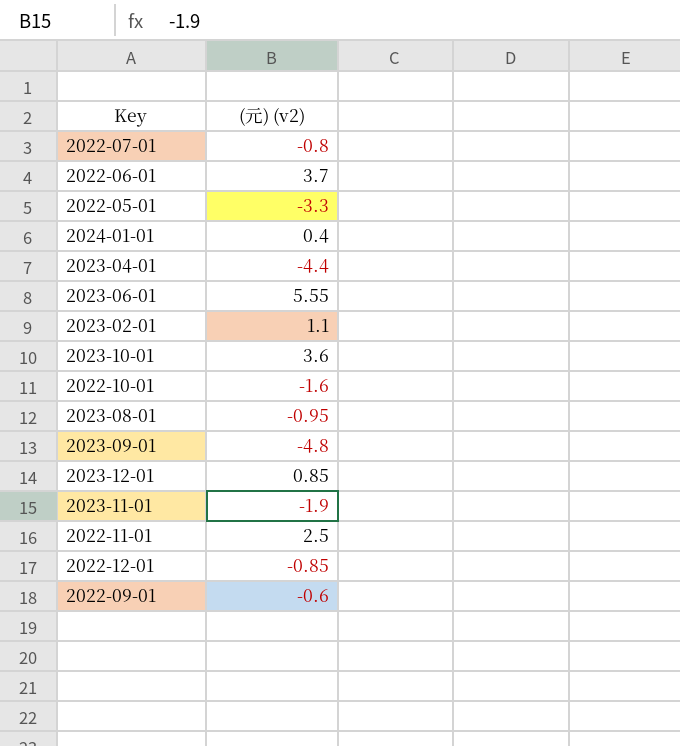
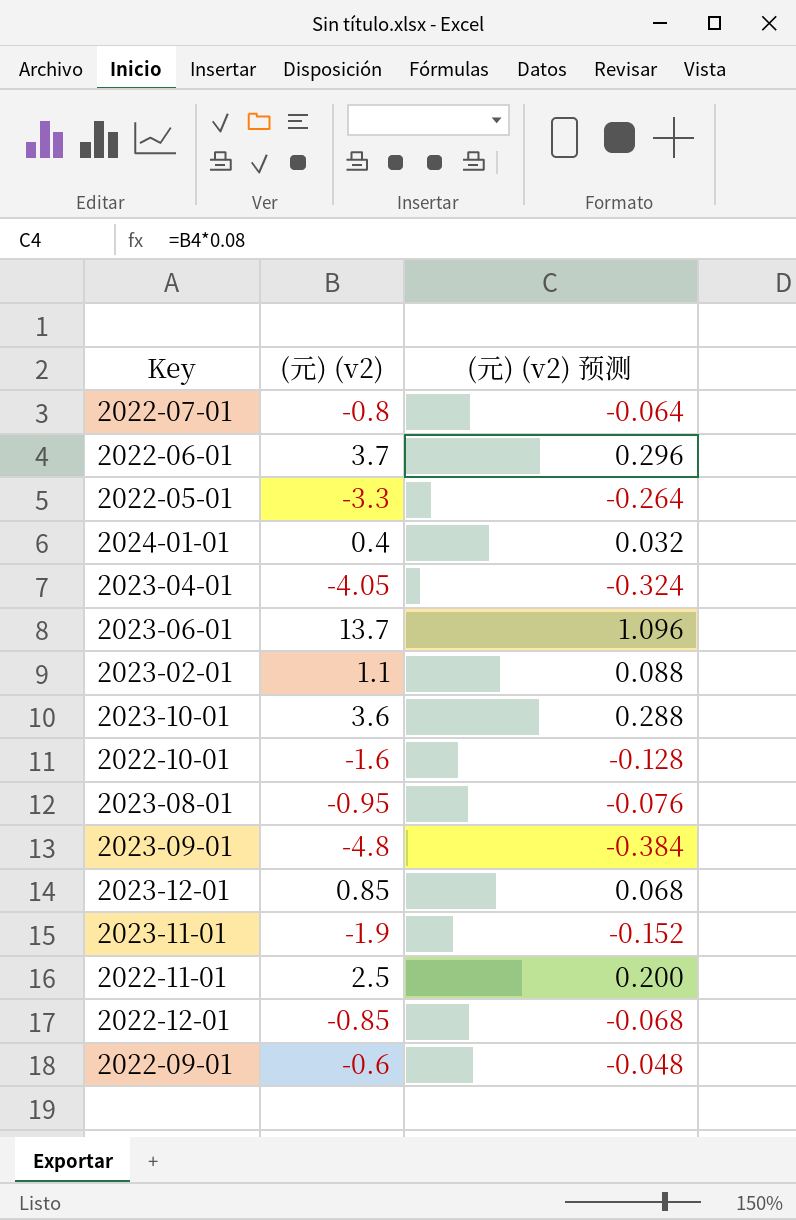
column (元) (v2) 预测 | formula: none -> [(元) (v2)] * 0.08
2023-04-01 | (元) (v2): -4.4 -> -4.05
2023-06-01 | (元) (v2): 5.55 -> 13.7

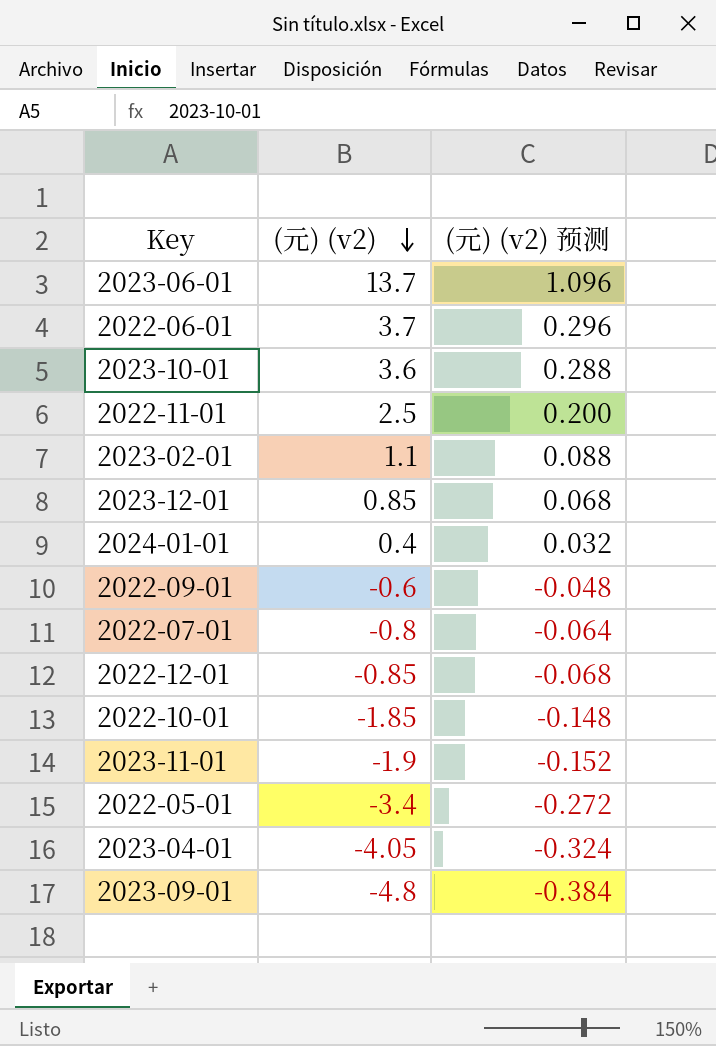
row order: none -> (元) (v2) descending
row 2023-08-01: -0.95 | -0.076 -> none
2022-10-01 | (元) (v2): -1.6 -> -1.85
2022-10-01 | (元) (v2) 预测: -0.128 -> -0.148
2022-05-01 | (元) (v2): -3.3 -> -3.4
2022-05-01 | (元) (v2) 预测: -0.264 -> -0.272

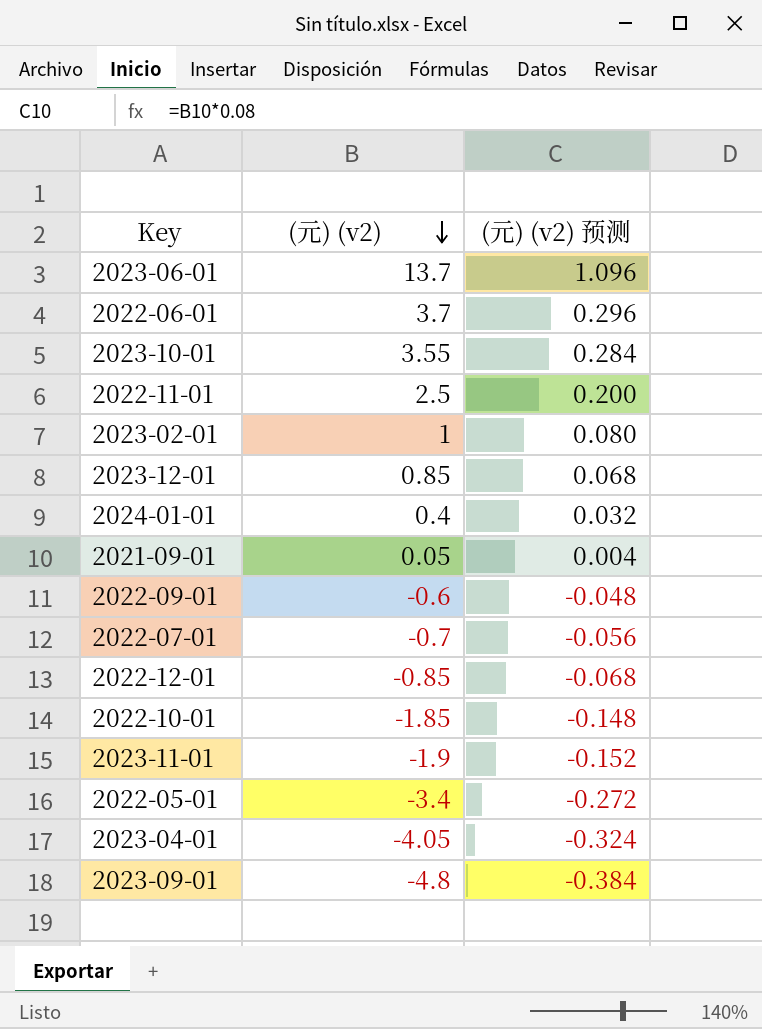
2023-10-01 | (元) (v2): 3.6 -> 3.55
2023-10-01 | (元) (v2) 预测: 0.288 -> 0.284
2023-02-01 | (元) (v2): 1.1 -> 1
2023-02-01 | (元) (v2) 预测: 0.088 -> 0.080
row 2021-09-01: none -> 0.05 | 0.004
2022-07-01 | (元) (v2): -0.8 -> -0.7
2022-07-01 | (元) (v2) 预测: -0.064 -> -0.056

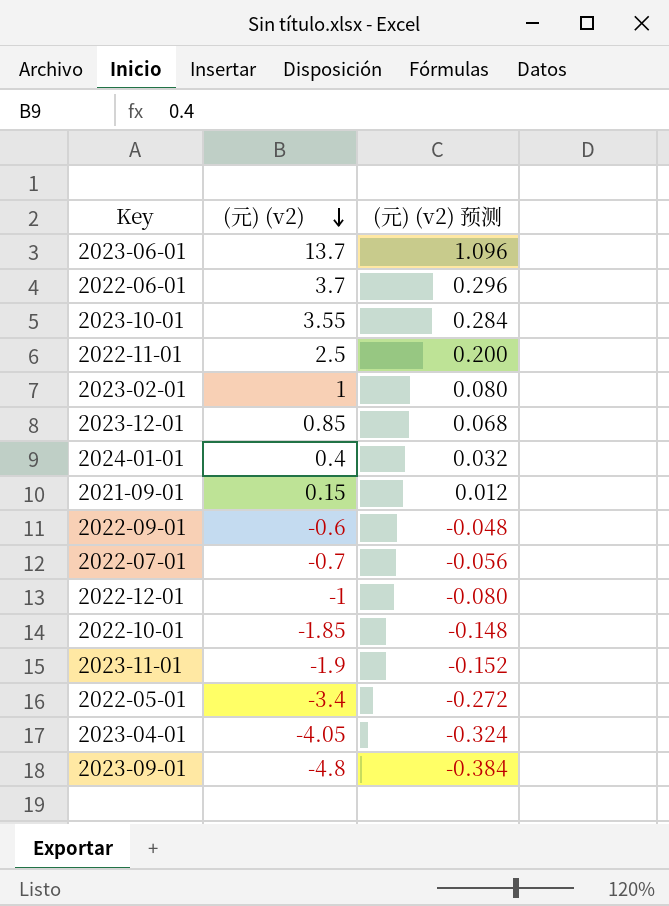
2021-09-01 | (元) (v2): 0.05 -> 0.15
2021-09-01 | (元) (v2) 预测: 0.004 -> 0.012
2022-12-01 | (元) (v2): -0.85 -> -1
2022-12-01 | (元) (v2) 预测: -0.068 -> -0.080

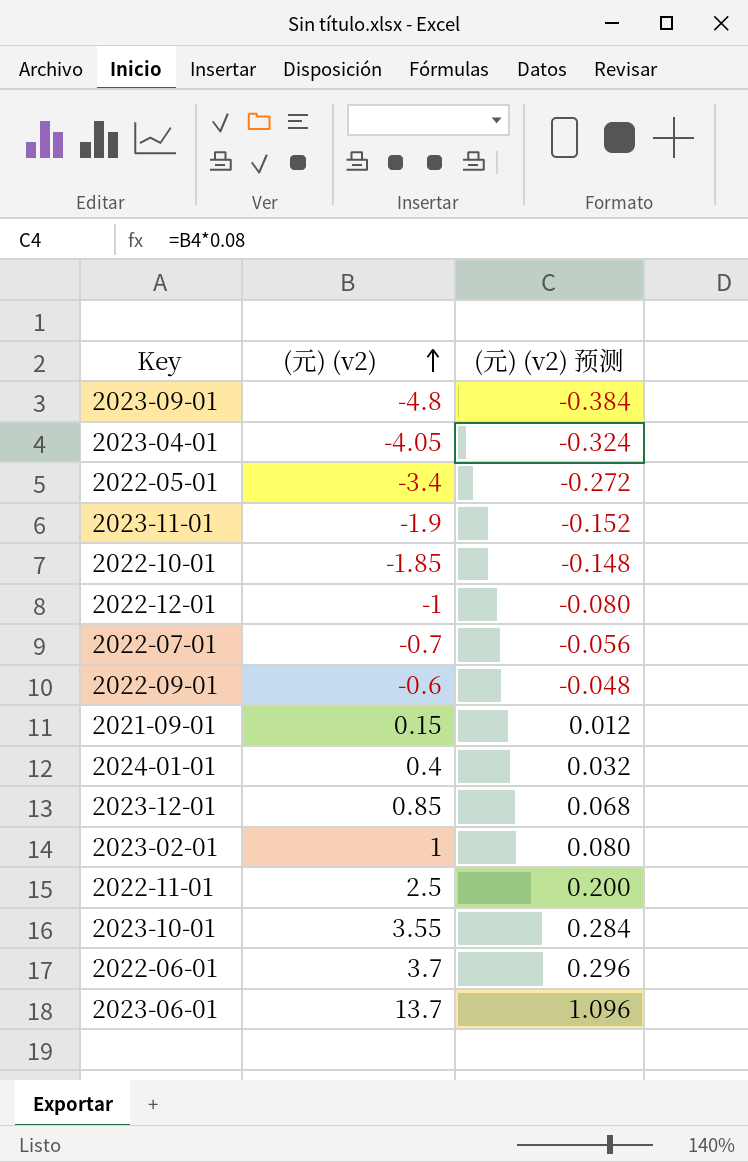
row order: (元) (v2) descending -> (元) (v2) ascending

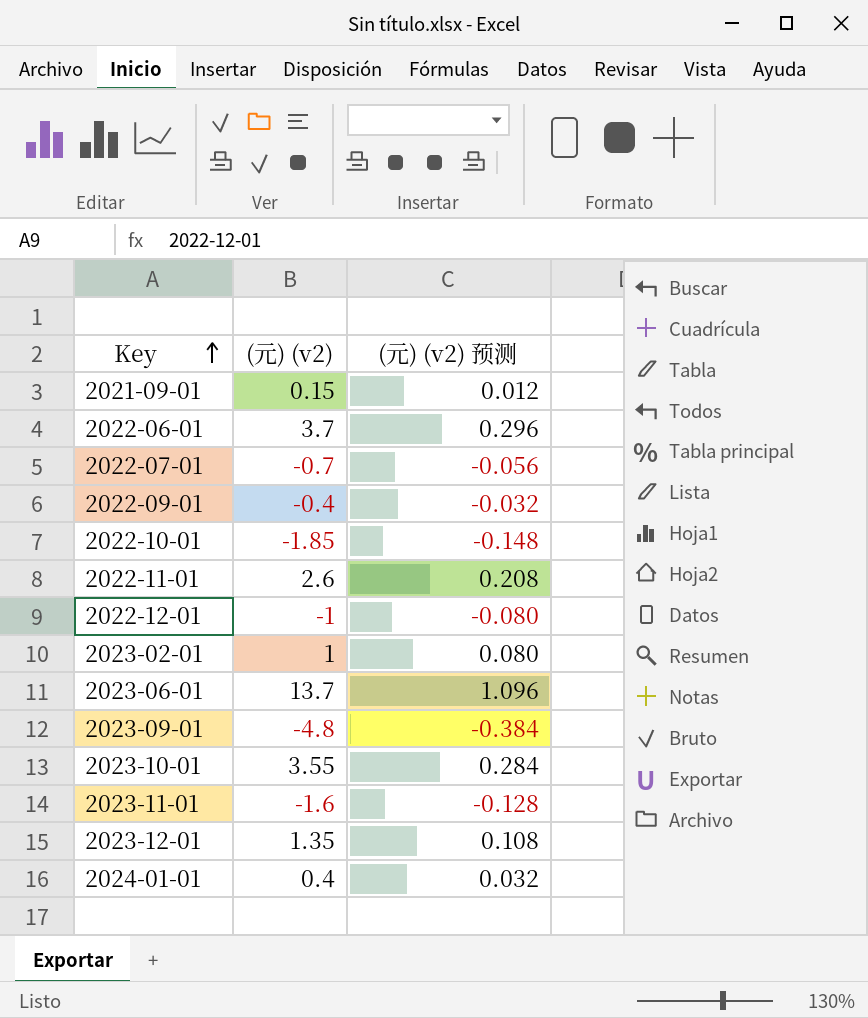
row order: (元) (v2) ascending -> Key ascending
row 2023-04-01: -4.05 | -0.324 -> none
row 2022-05-01: -3.4 | -0.272 -> none
2022-09-01 | (元) (v2): -0.6 -> -0.4
2022-09-01 | (元) (v2) 预测: -0.048 -> -0.032
2022-11-01 | (元) (v2): 2.5 -> 2.6
2022-11-01 | (元) (v2) 预测: 0.200 -> 0.208
2023-11-01 | (元) (v2): -1.9 -> -1.6
2023-11-01 | (元) (v2) 预测: -0.152 -> -0.128
2023-12-01 | (元) (v2): 0.85 -> 1.35
2023-12-01 | (元) (v2) 预测: 0.068 -> 0.108

